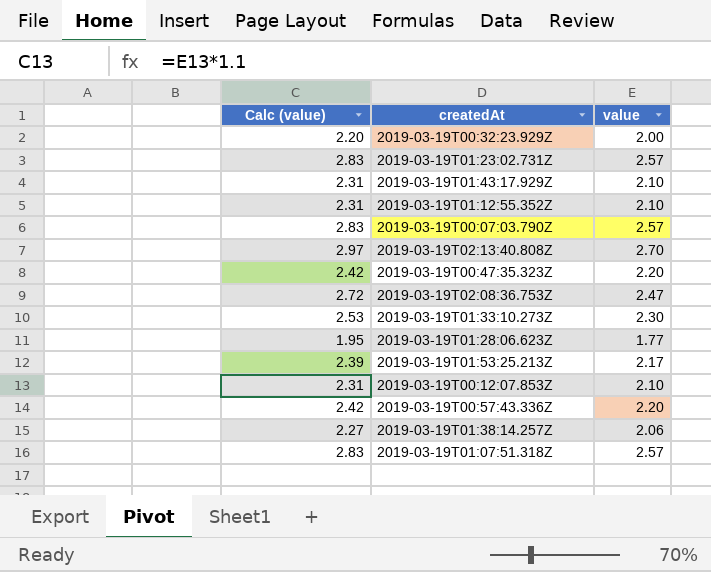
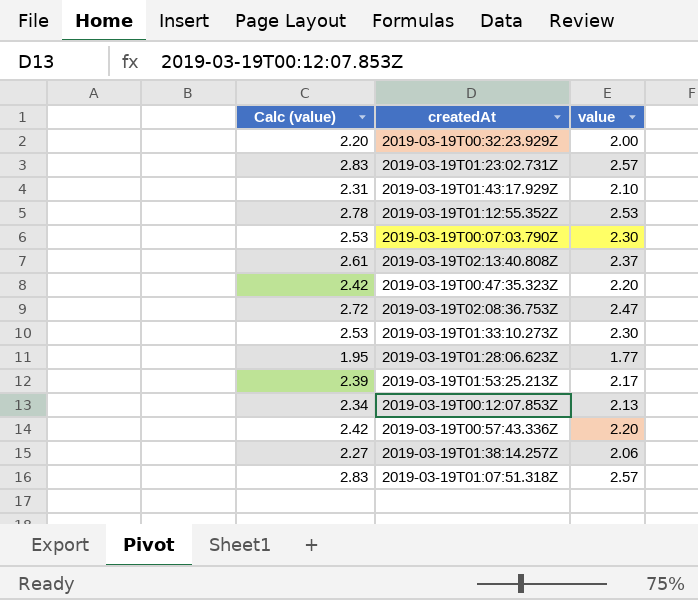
2019-03-19T01:12:55.352Z | Calc (value): 2.31 -> 2.78
2019-03-19T01:12:55.352Z | value: 2.10 -> 2.53
2019-03-19T00:07:03.790Z | Calc (value): 2.83 -> 2.53
2019-03-19T00:07:03.790Z | value: 2.57 -> 2.30
2019-03-19T02:13:40.808Z | Calc (value): 2.97 -> 2.61
2019-03-19T02:13:40.808Z | value: 2.70 -> 2.37
2019-03-19T00:12:07.853Z | Calc (value): 2.31 -> 2.34
2019-03-19T00:12:07.853Z | value: 2.10 -> 2.13

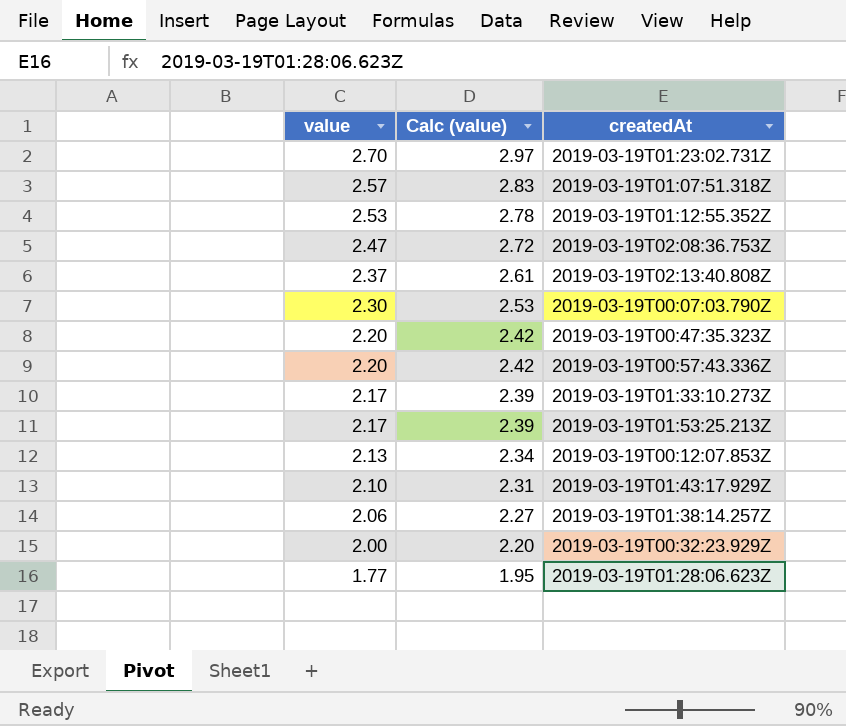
row order: none -> value descending
column value | position: 3 -> 1
2019-03-19T01:23:02.731Z | value: 2.57 -> 2.70
2019-03-19T01:23:02.731Z | Calc (value): 2.83 -> 2.97
2019-03-19T01:33:10.273Z | value: 2.30 -> 2.17
2019-03-19T01:33:10.273Z | Calc (value): 2.53 -> 2.39

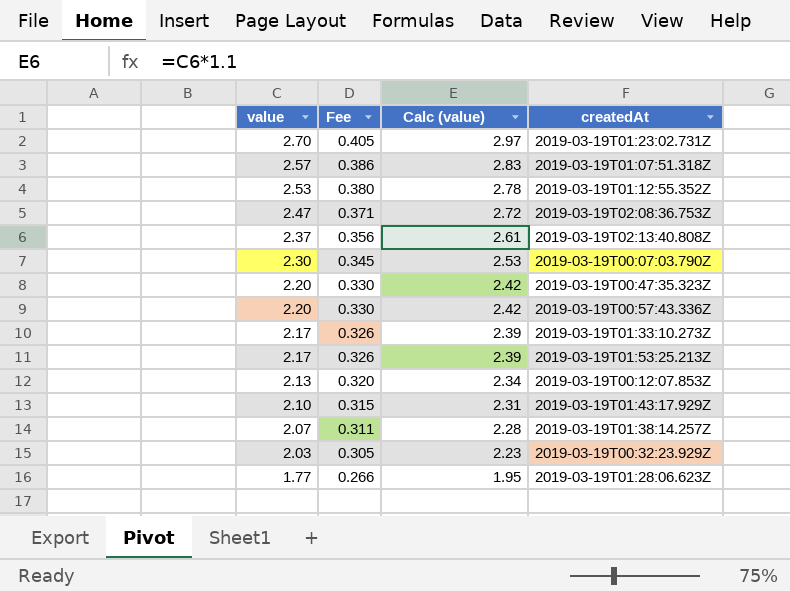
column Fee | formula: none -> [value] * 0.15
2019-03-19T01:38:14.257Z | value: 2.06 -> 2.07
2019-03-19T01:38:14.257Z | Calc (value): 2.27 -> 2.28
2019-03-19T00:32:23.929Z | value: 2.00 -> 2.03
2019-03-19T00:32:23.929Z | Calc (value): 2.20 -> 2.23

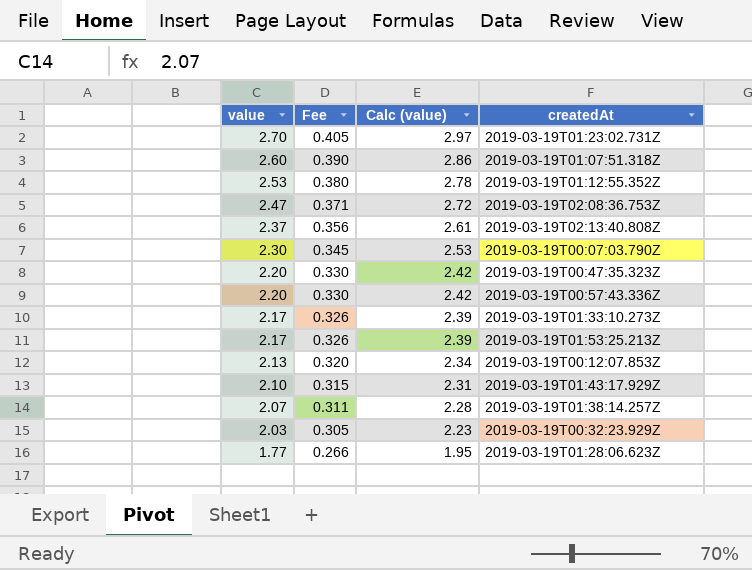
2019-03-19T01:07:51.318Z | value: 2.57 -> 2.60
2019-03-19T01:07:51.318Z | Fee: 0.386 -> 0.390
2019-03-19T01:07:51.318Z | Calc (value): 2.83 -> 2.86

